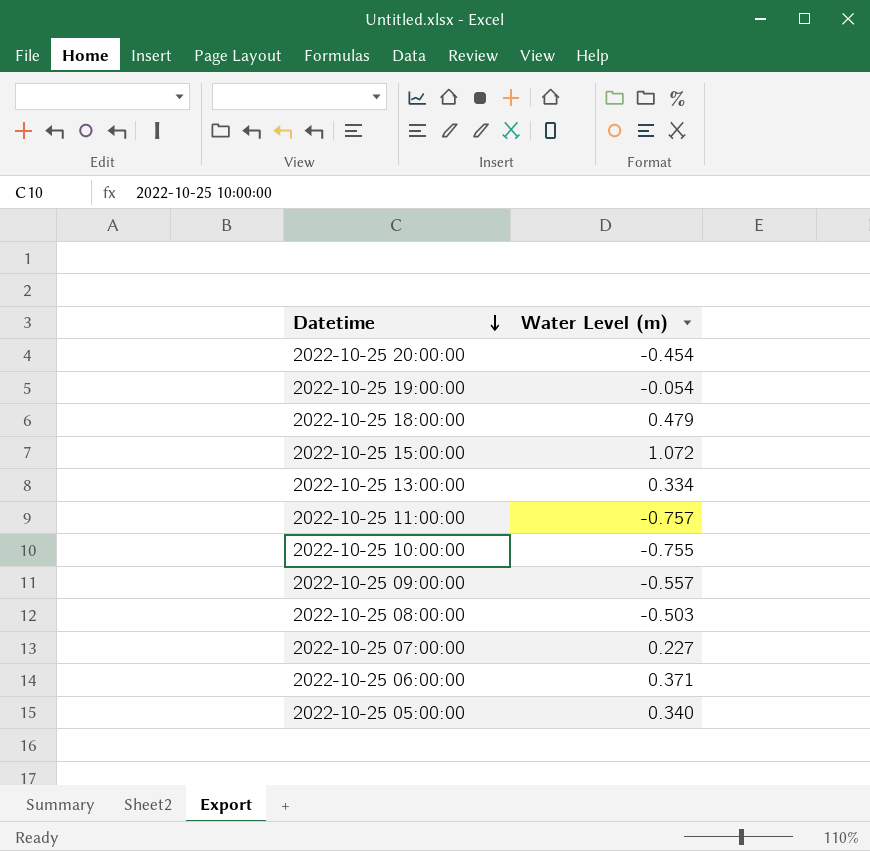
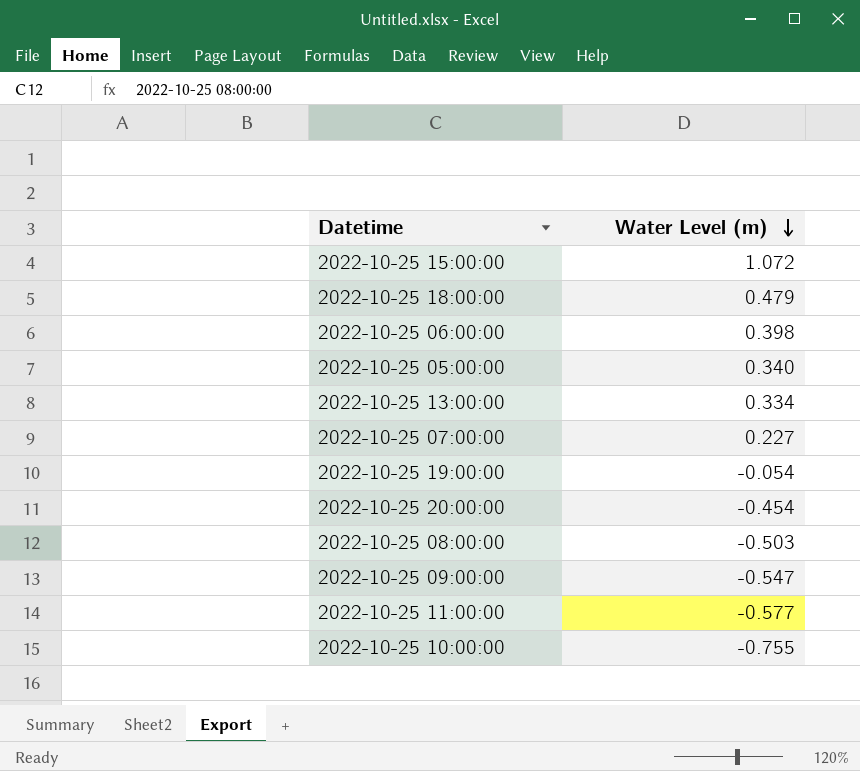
row order: Datetime descending -> Water Level (m) descending
2022-10-25 06:00:00 | Water Level (m): 0.371 -> 0.398
2022-10-25 09:00:00 | Water Level (m): -0.557 -> -0.547
2022-10-25 11:00:00 | Water Level (m): -0.757 -> -0.577

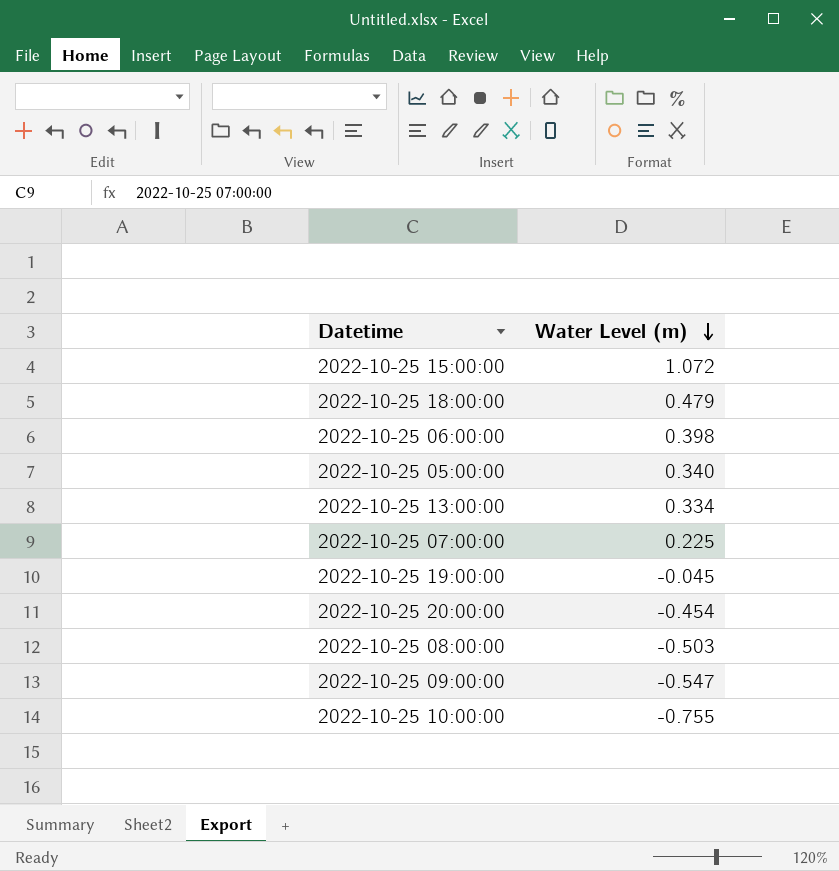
row 2022-10-25 11:00:00: -0.577 -> none
2022-10-25 07:00:00 | Water Level (m): 0.227 -> 0.225
2022-10-25 19:00:00 | Water Level (m): -0.054 -> -0.045

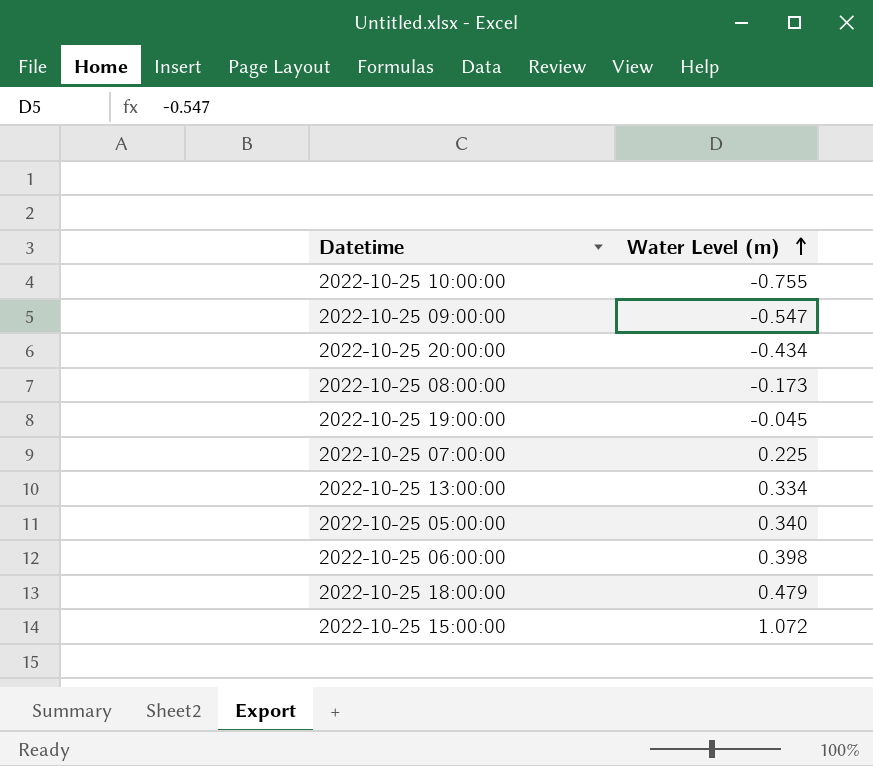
row order: Water Level (m) descending -> Water Level (m) ascending
2022-10-25 20:00:00 | Water Level (m): -0.454 -> -0.434
2022-10-25 08:00:00 | Water Level (m): -0.503 -> -0.173

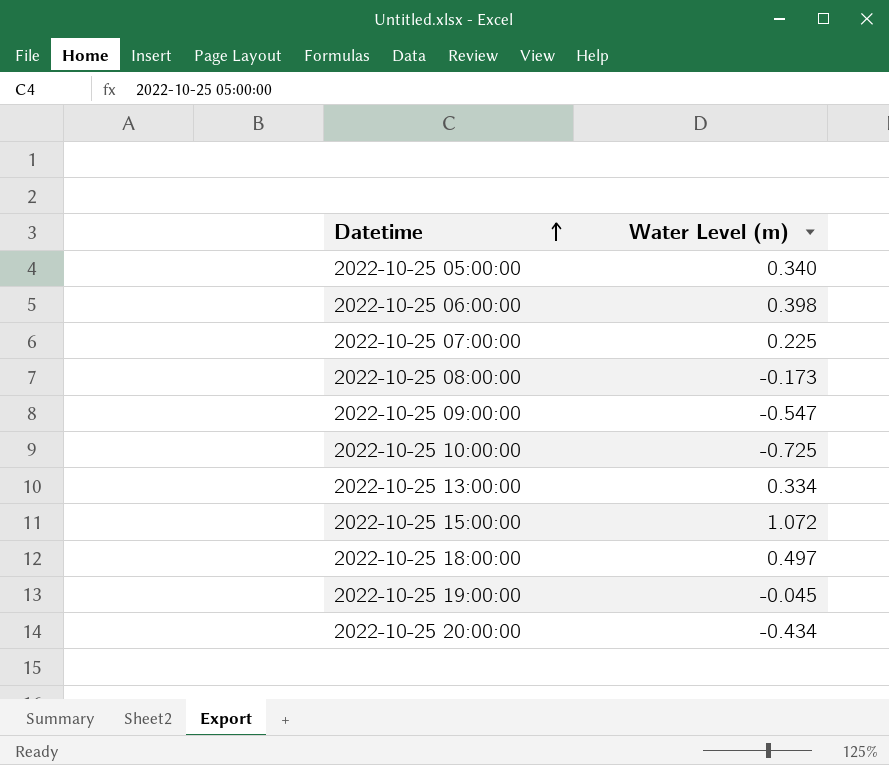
row order: Water Level (m) ascending -> Datetime ascending
2022-10-25 10:00:00 | Water Level (m): -0.755 -> -0.725
2022-10-25 18:00:00 | Water Level (m): 0.479 -> 0.497

